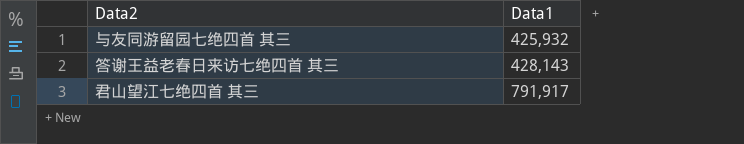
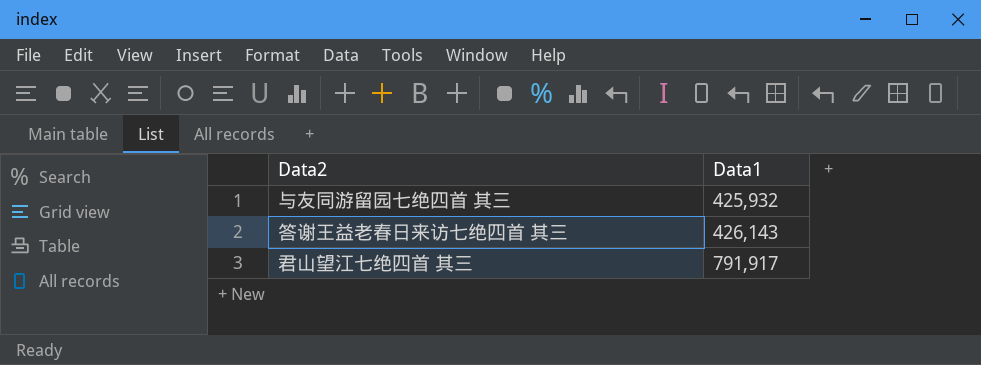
答谢王益老春日来访七绝四首 其三 | Data1: 428,143 -> 426,143

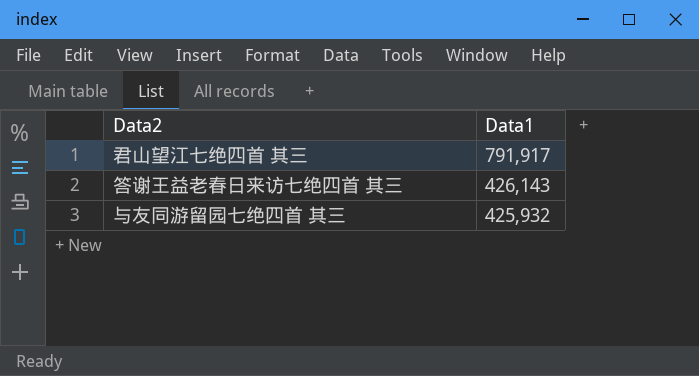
row order: Data1 ascending -> Data1 descending

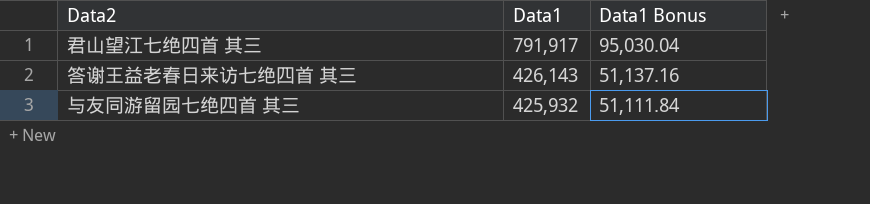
column Data1 Bonus | formula: none -> [Data1] * 0.12

